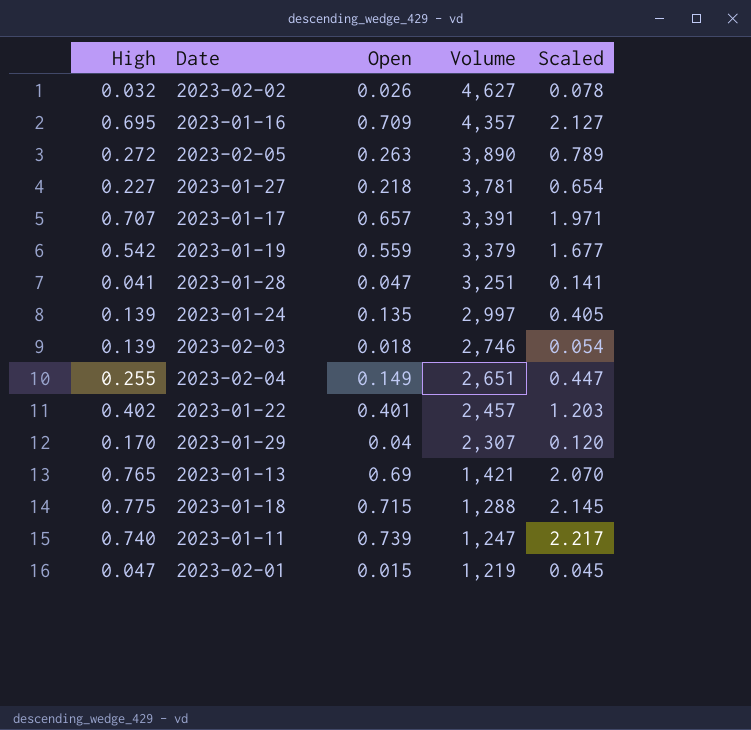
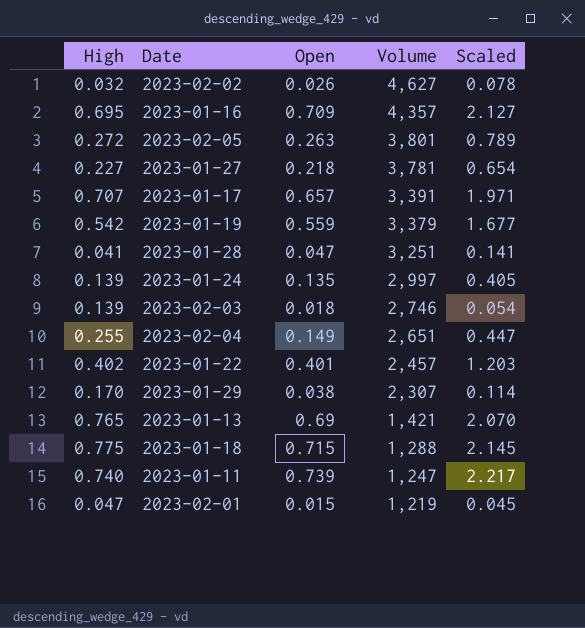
2023-02-05 | Volume: 3,890 -> 3,801
2023-01-29 | Open: 0.04 -> 0.038
2023-01-29 | Scaled: 0.120 -> 0.114

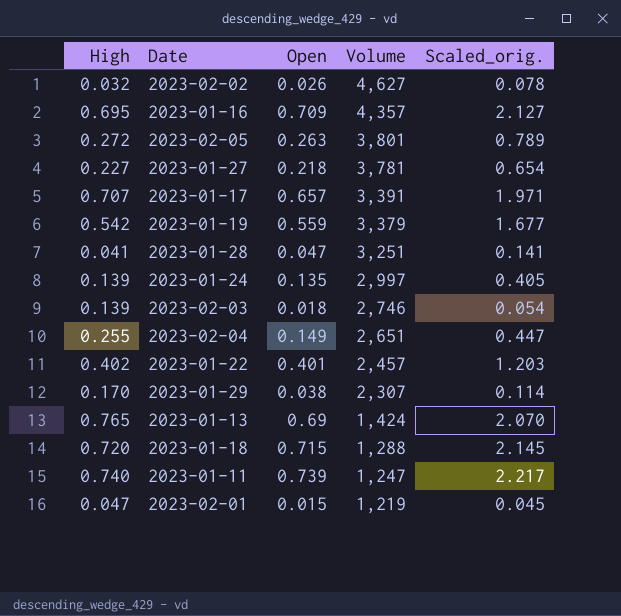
column name: Scaled -> Scaled_orig.
2023-01-13 | Volume: 1,421 -> 1,424
2023-01-18 | High: 0.775 -> 0.720

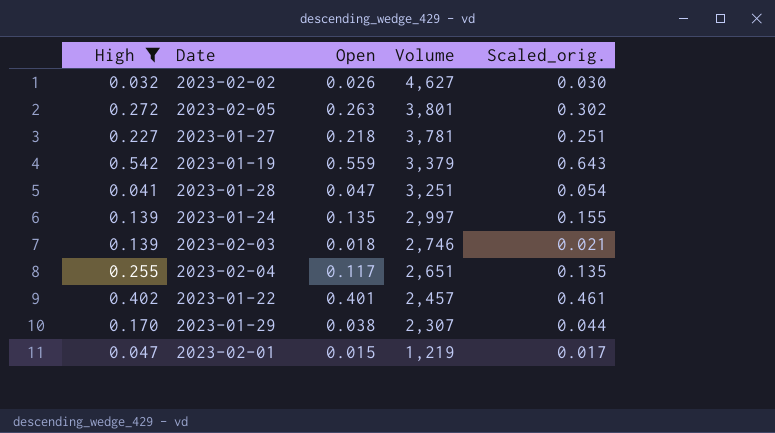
filter: none -> High <= 0.542
column Scaled_orig. | formula: [Open] * 3 -> [Open] * 1.15
2023-02-04 | Open: 0.149 -> 0.117

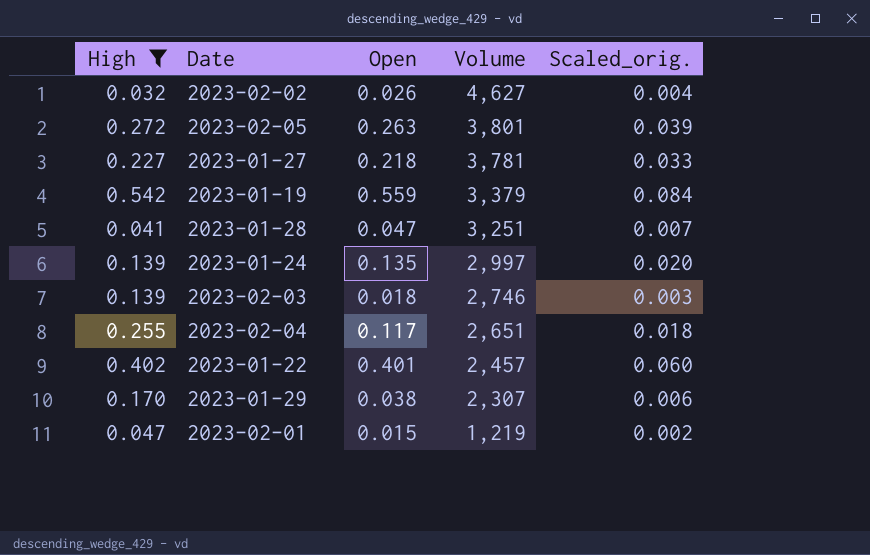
column Scaled_orig. | formula: [Open] * 1.15 -> [Open] * 0.15

